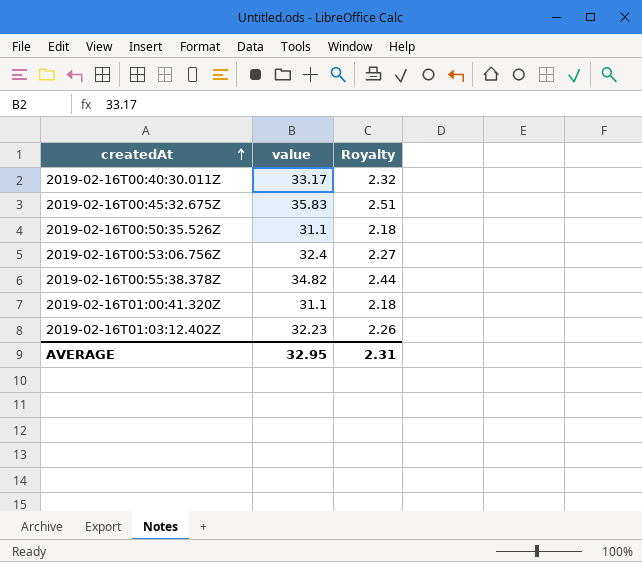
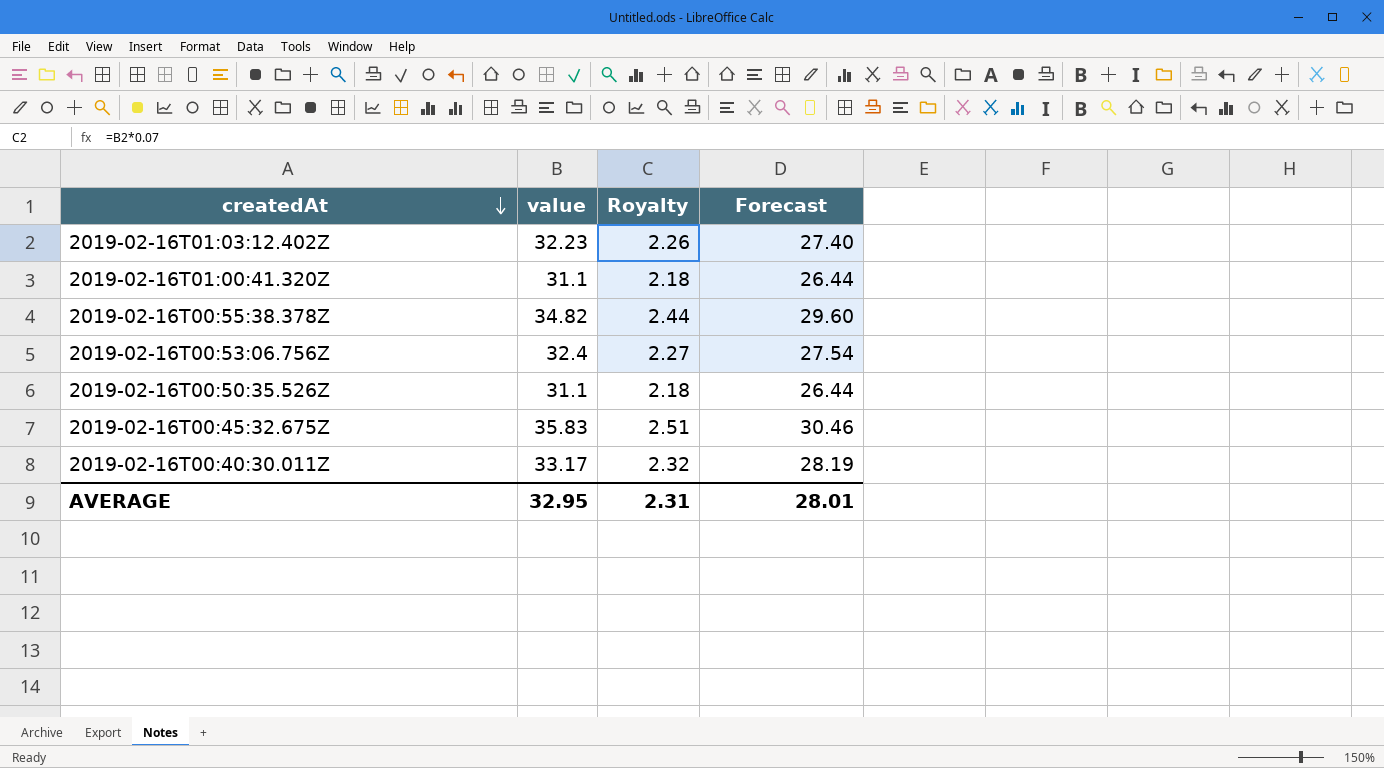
row order: createdAt ascending -> createdAt descending
column Forecast | formula: none -> [value] * 0.85

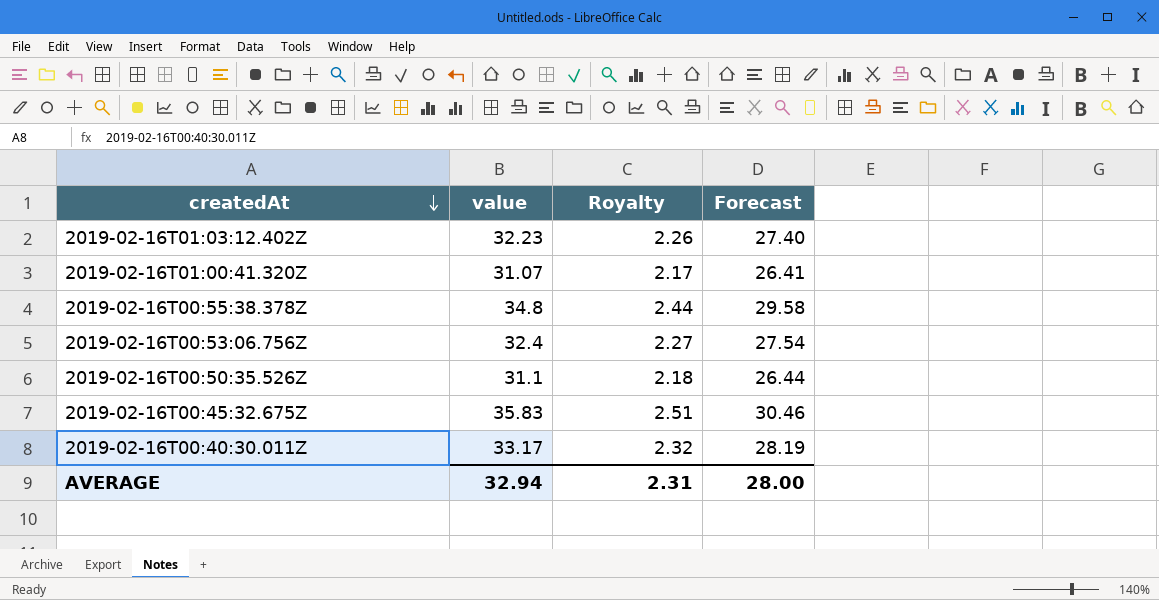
2019-02-16T01:00:41.320Z | value: 31.1 -> 31.07
2019-02-16T01:00:41.320Z | Royalty: 2.18 -> 2.17
2019-02-16T01:00:41.320Z | Forecast: 26.44 -> 26.41
2019-02-16T00:55:38.378Z | value: 34.82 -> 34.8
2019-02-16T00:55:38.378Z | Forecast: 29.60 -> 29.58
AVERAGE | value: 32.95 -> 32.94
AVERAGE | Forecast: 28.01 -> 28.00

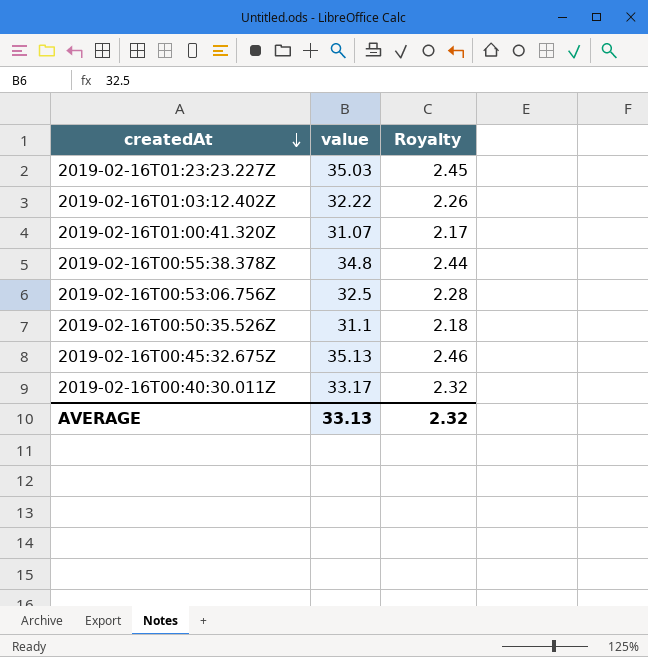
column Forecast | formula: [value] * 0.85 -> none
row 2019-02-16T01:23:23.227Z: none -> 35.03 | 2.45
2019-02-16T01:03:12.402Z | value: 32.23 -> 32.22
2019-02-16T00:53:06.756Z | value: 32.4 -> 32.5
2019-02-16T00:53:06.756Z | Royalty: 2.27 -> 2.28
2019-02-16T00:45:32.675Z | value: 35.83 -> 35.13
2019-02-16T00:45:32.675Z | Royalty: 2.51 -> 2.46
AVERAGE | value: 32.94 -> 33.13
AVERAGE | Royalty: 2.31 -> 2.32

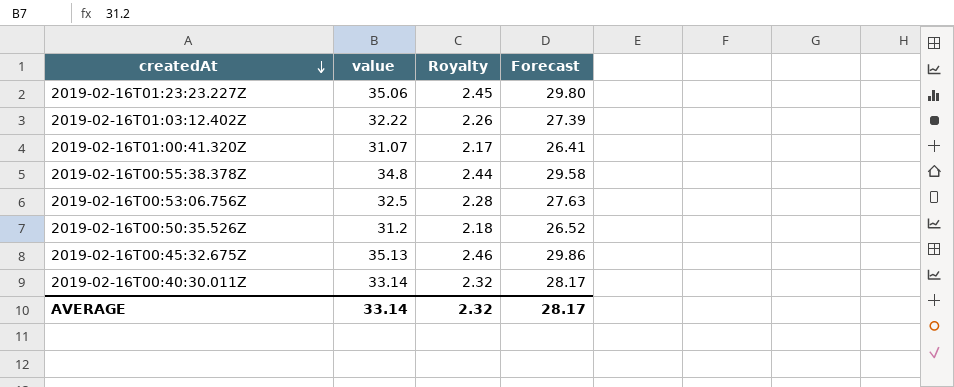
column Forecast | formula: none -> [value] * 0.85
2019-02-16T01:23:23.227Z | value: 35.03 -> 35.06
2019-02-16T00:50:35.526Z | value: 31.1 -> 31.2
2019-02-16T00:40:30.011Z | value: 33.17 -> 33.14
AVERAGE | value: 33.13 -> 33.14

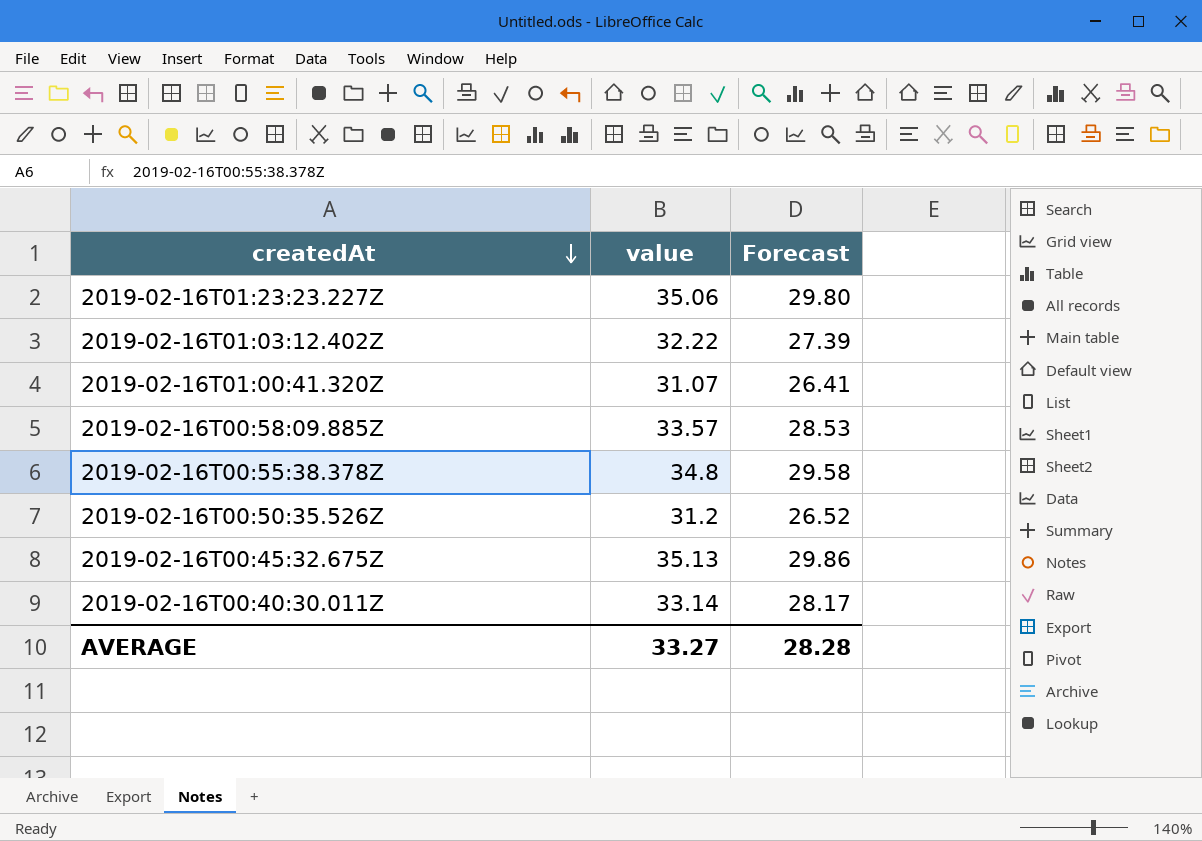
column Royalty | formula: [value] * 0.07 -> none
row 2019-02-16T00:53:06.756Z: 32.5 | 2.28 | 27.63 -> none
row 2019-02-16T00:58:09.885Z: none -> 33.57 | 28.53
AVERAGE | value: 33.14 -> 33.27
AVERAGE | Forecast: 28.17 -> 28.28

